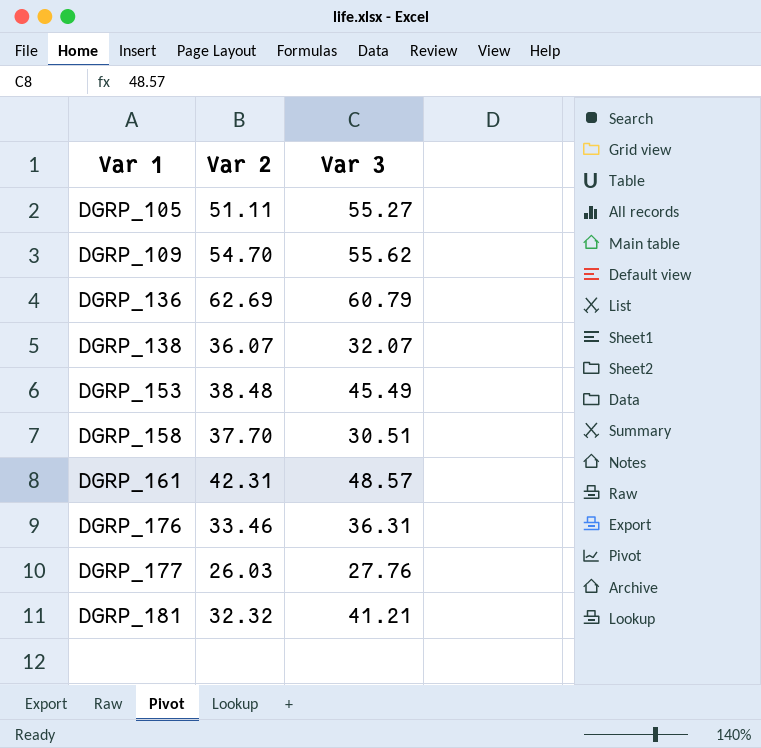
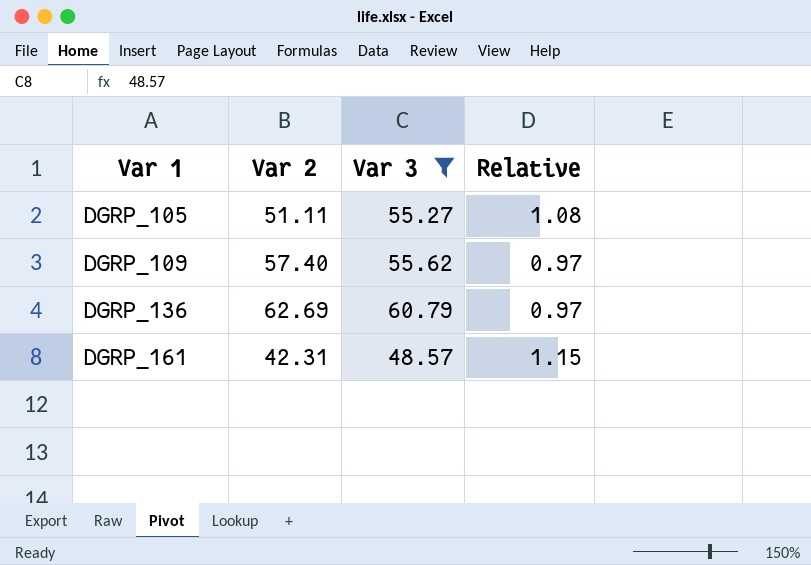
filter: none -> Var 3 >= 48.57
column Relative | formula: none -> [Var 3] / [Var 2]
DGRP_109 | Var 2: 54.70 -> 57.40

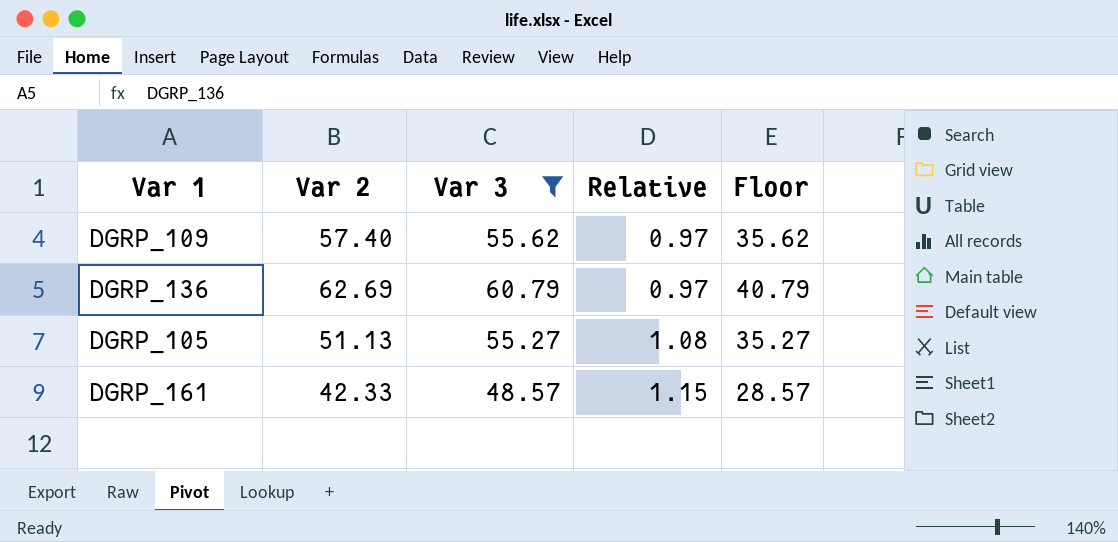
row order: Var 1 ascending -> Relative ascending
column Floor | formula: none -> [Var 3] - 20
DGRP_105 | Var 2: 51.11 -> 51.13
DGRP_161 | Var 2: 42.31 -> 42.33

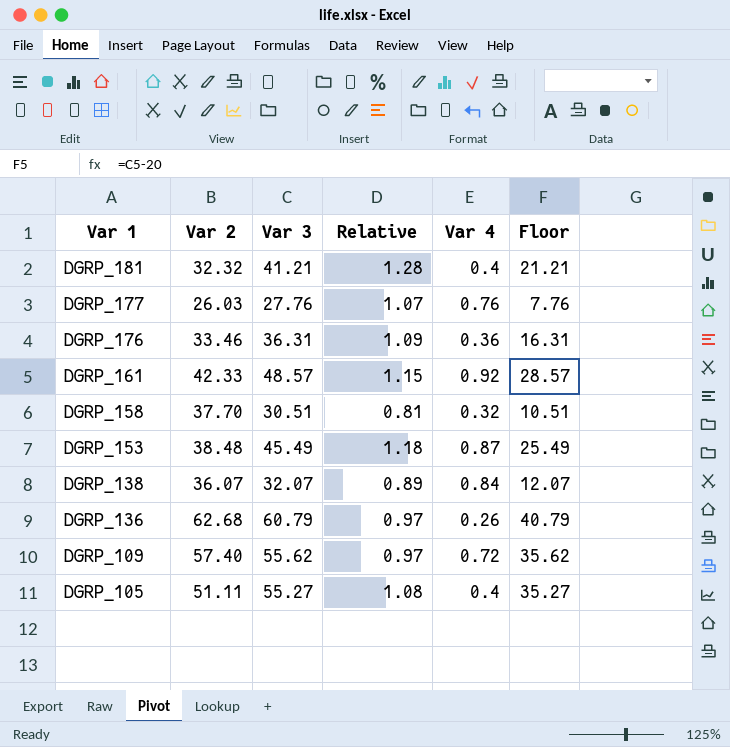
filter: Var 3 >= 48.57 -> none
row order: Relative ascending -> Var 1 descending
column Var 4 | position: none -> 5
DGRP_136 | Var 2: 62.69 -> 62.68
DGRP_105 | Var 2: 51.13 -> 51.11

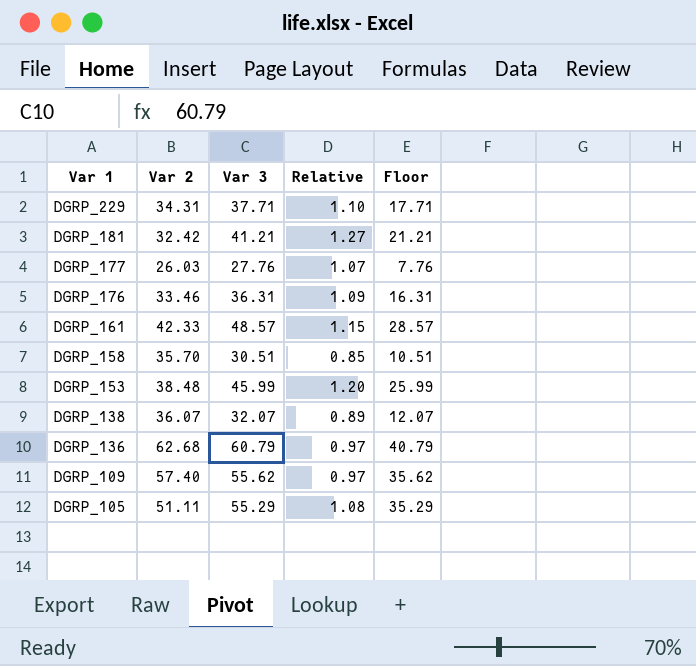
column Var 4 | position: 5 -> none
row DGRP_229: none -> 34.31 | 37.71 | 1.10 | 17.71
DGRP_181 | Var 2: 32.32 -> 32.42
DGRP_181 | Relative: 1.28 -> 1.27
DGRP_158 | Var 2: 37.70 -> 35.70
DGRP_158 | Relative: 0.81 -> 0.85
DGRP_153 | Var 3: 45.49 -> 45.99
DGRP_153 | Relative: 1.18 -> 1.20
DGRP_153 | Floor: 25.49 -> 25.99
DGRP_105 | Var 3: 55.27 -> 55.29
DGRP_105 | Floor: 35.27 -> 35.29

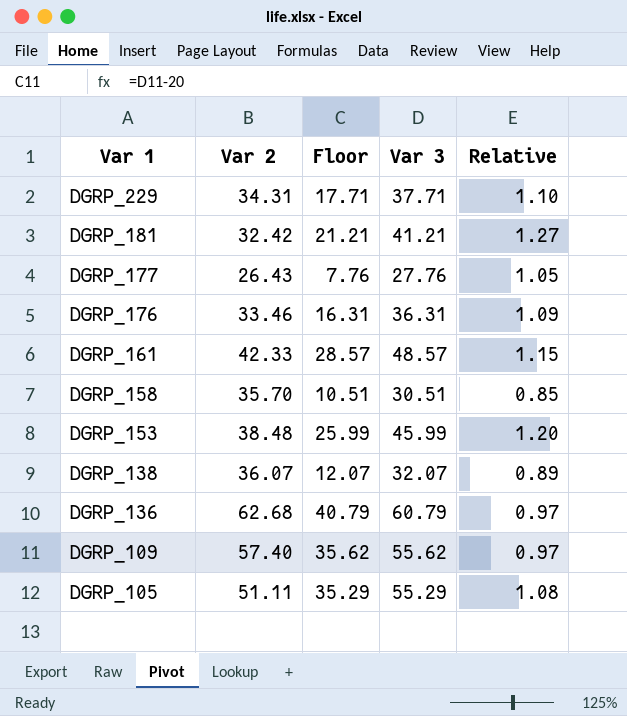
column Floor | position: 5 -> 3
DGRP_177 | Var 2: 26.03 -> 26.43
DGRP_177 | Relative: 1.07 -> 1.05

